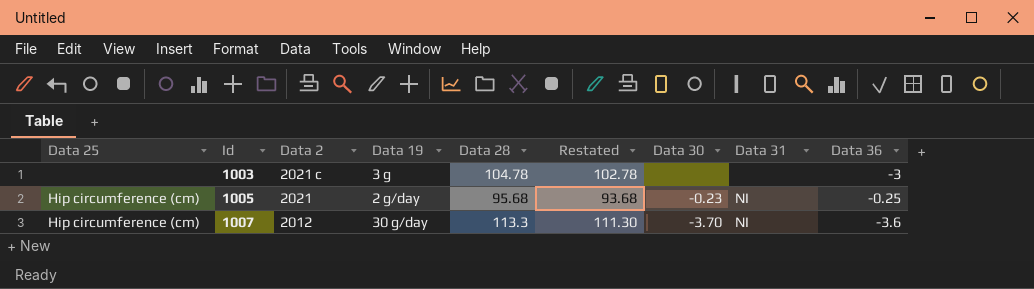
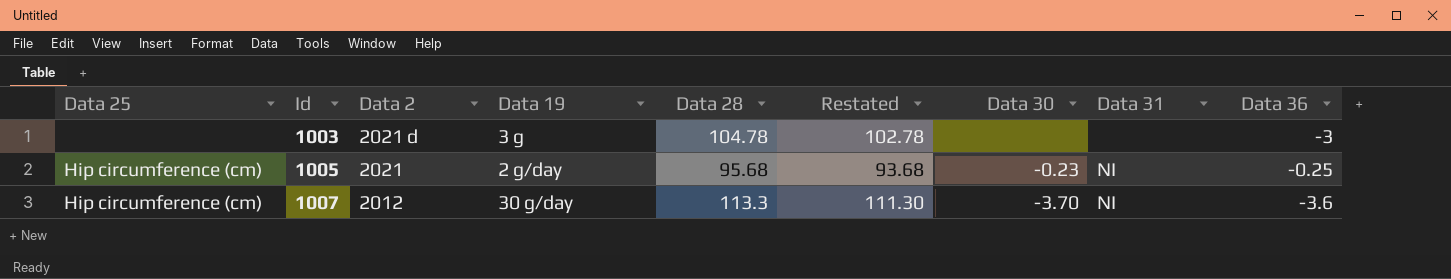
1003 | Data 2: 2021 c -> 2021 d

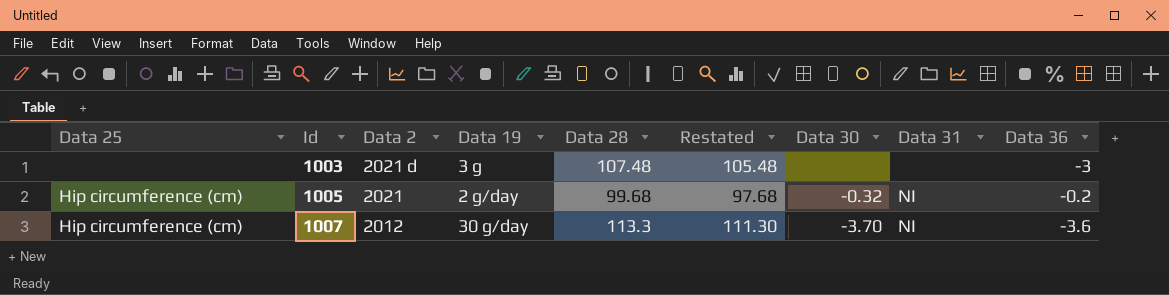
1003 | Data 28: 104.78 -> 107.48
1003 | Restated: 102.78 -> 105.48
1005 | Data 28: 95.68 -> 99.68
1005 | Restated: 93.68 -> 97.68
1005 | Data 30: -0.23 -> -0.32
1005 | Data 36: -0.25 -> -0.2

